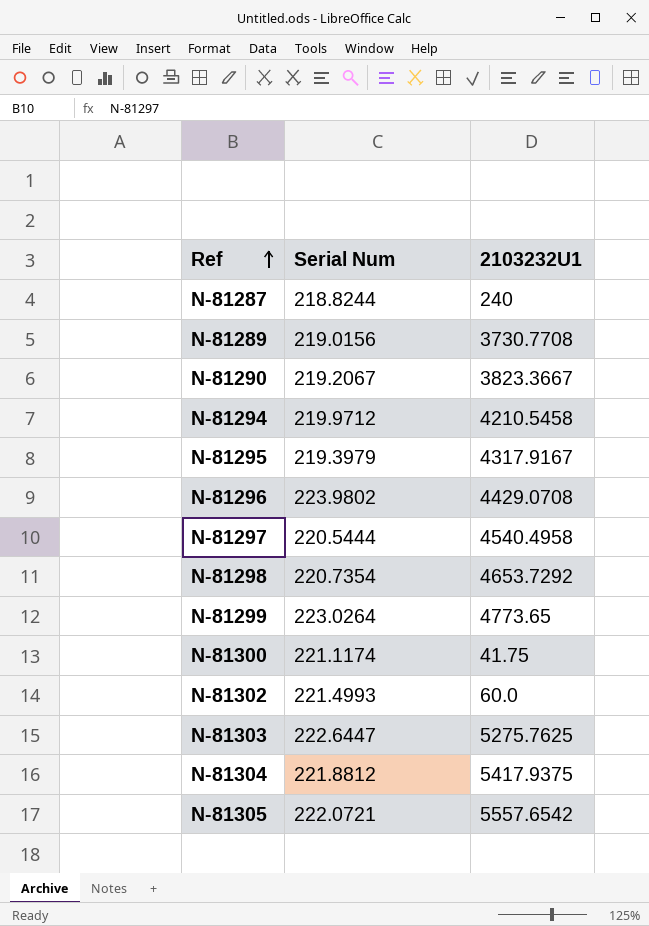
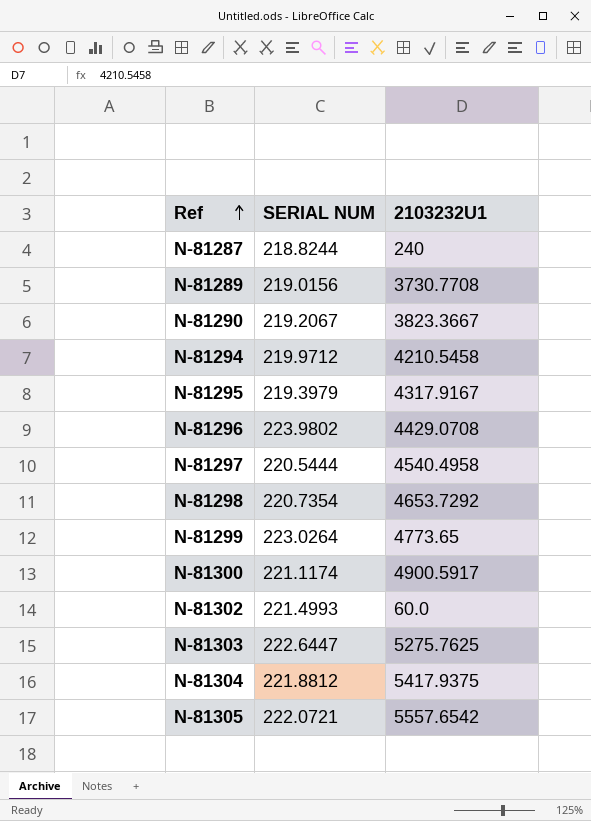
column name: Serial Num -> SERIAL NUM
N-81300 | 2103232U1: 41.75 -> 4900.5917

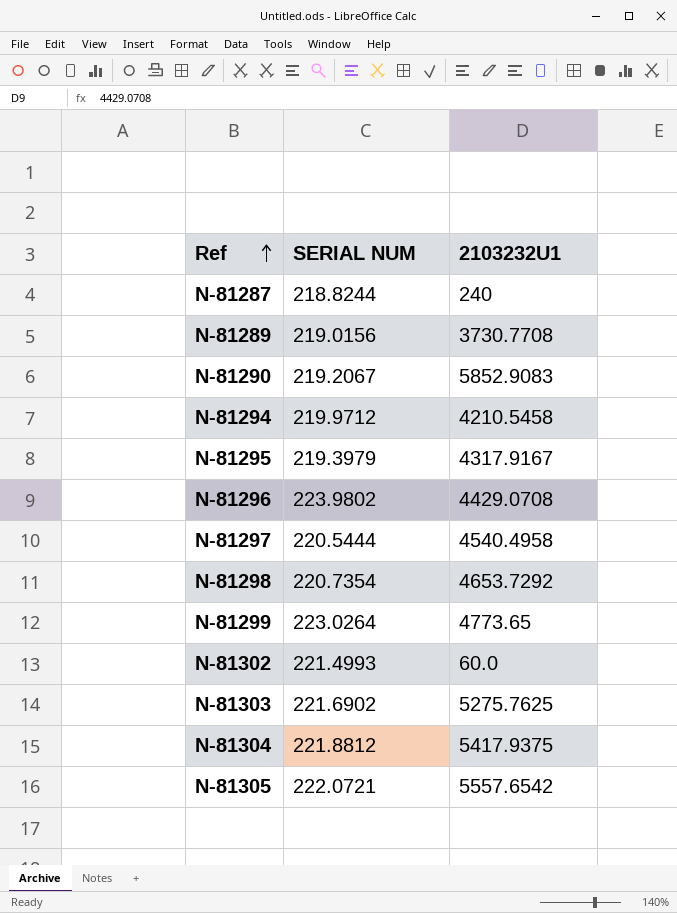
row N-81300: 221.1174 | 4900.5917 -> none
N-81290 | 2103232U1: 3823.3667 -> 5852.9083
N-81303 | SERIAL NUM: 222.6447 -> 221.6902

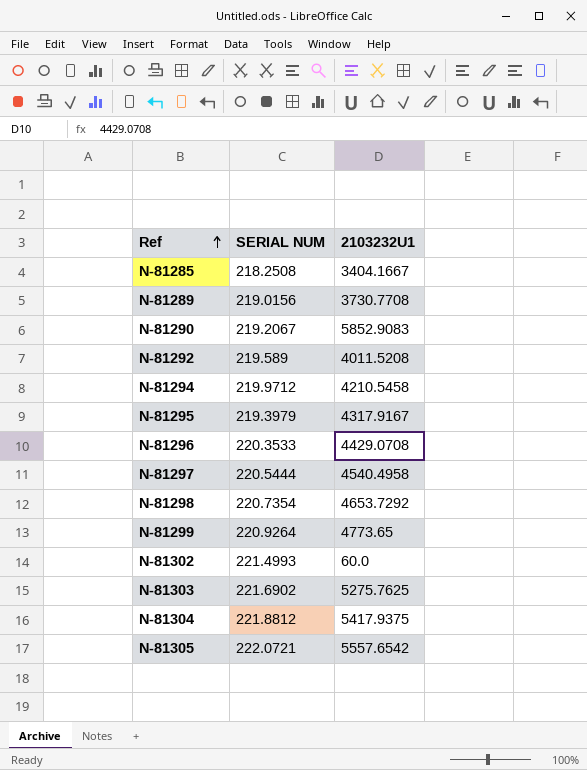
row N-81287: 218.8244 | 240 -> none
row N-81285: none -> 218.2508 | 3404.1667
row N-81292: none -> 219.589 | 4011.5208
N-81296 | SERIAL NUM: 223.9802 -> 220.3533
N-81299 | SERIAL NUM: 223.0264 -> 220.9264

